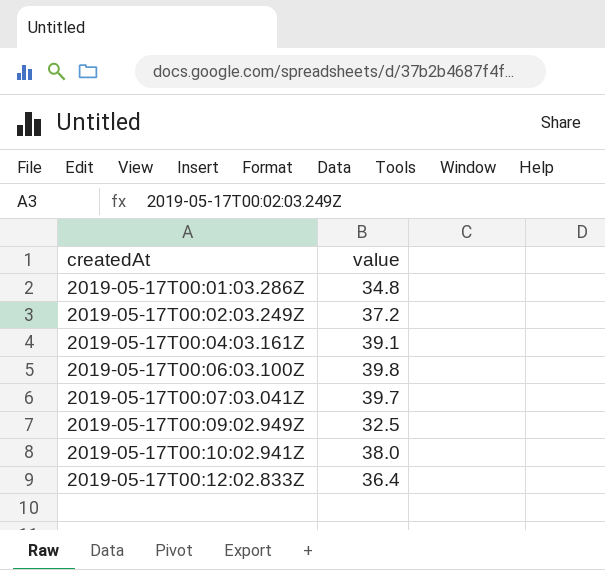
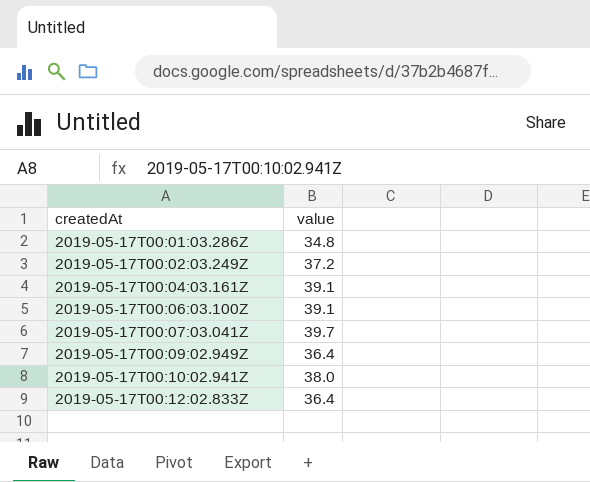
2019-05-17T00:06:03.100Z | value: 39.8 -> 39.1
2019-05-17T00:09:02.949Z | value: 32.5 -> 36.4

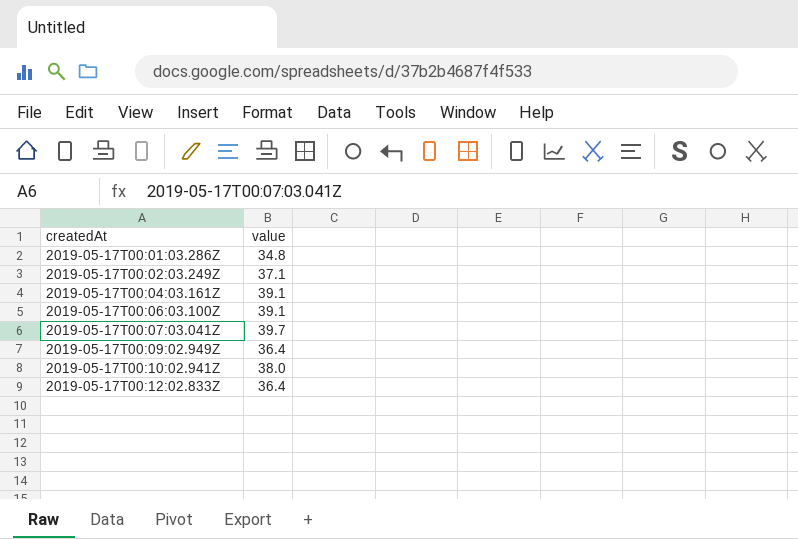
2019-05-17T00:02:03.249Z | value: 37.2 -> 37.1

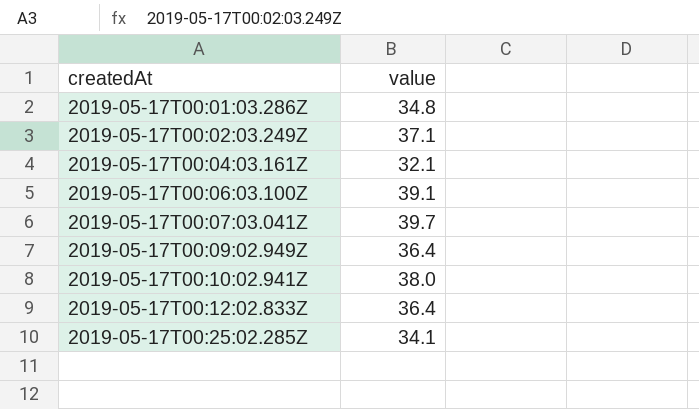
2019-05-17T00:04:03.161Z | value: 39.1 -> 32.1
row 2019-05-17T00:25:02.285Z: none -> 34.1

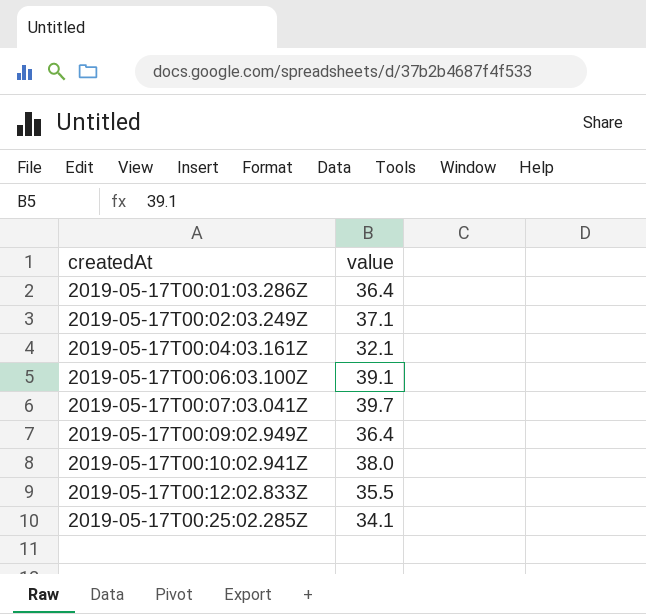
2019-05-17T00:01:03.286Z | value: 34.8 -> 36.4
2019-05-17T00:12:02.833Z | value: 36.4 -> 35.5

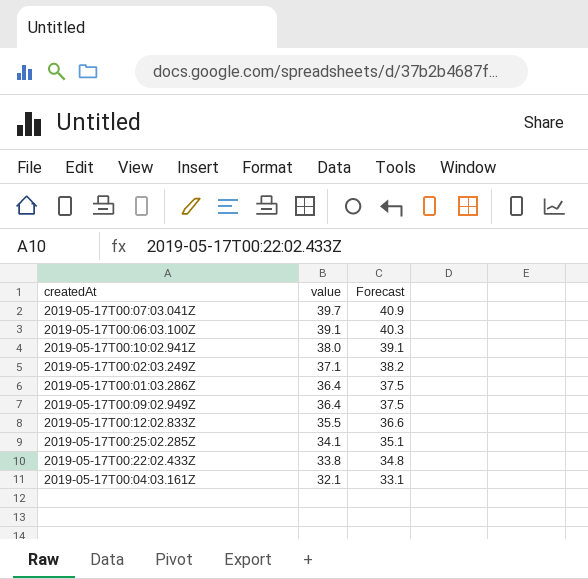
row order: createdAt ascending -> value descending
column Forecast | formula: none -> [value] * 1.03
row 2019-05-17T00:22:02.433Z: none -> 33.8 | 34.8

